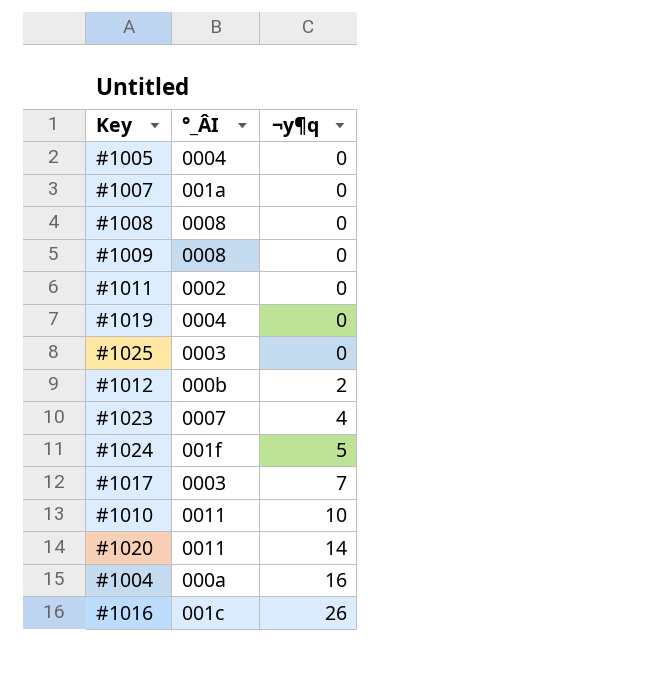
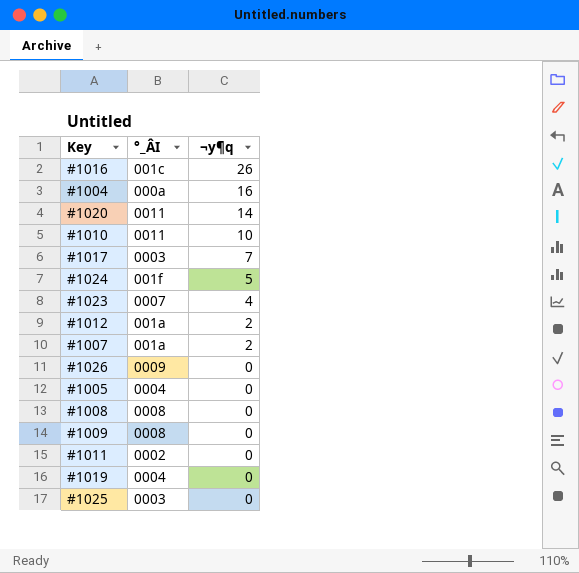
row order: ¬y¶q ascending -> ¬y¶q descending
#1012 | °_ÂI: 000b -> 001a
#1007 | ¬y¶q: 0 -> 2
row #1026: none -> 0009 | 0

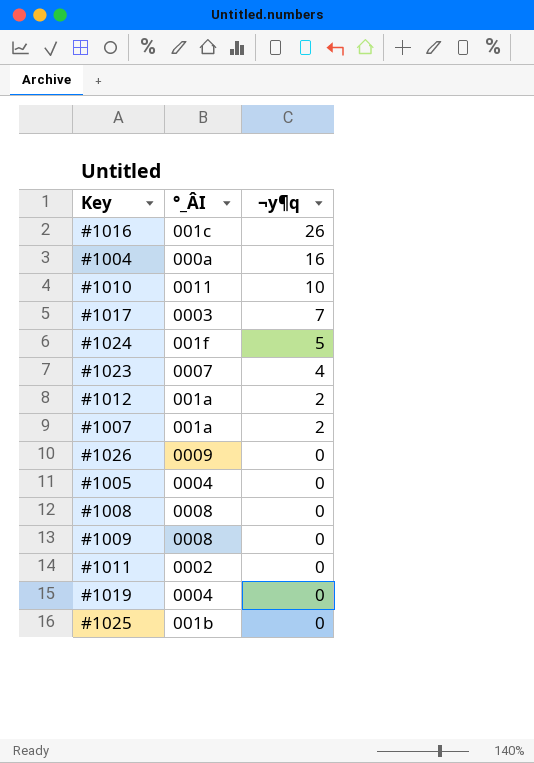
row #1020: 0011 | 14 -> none
#1025 | °_ÂI: 0003 -> 001b

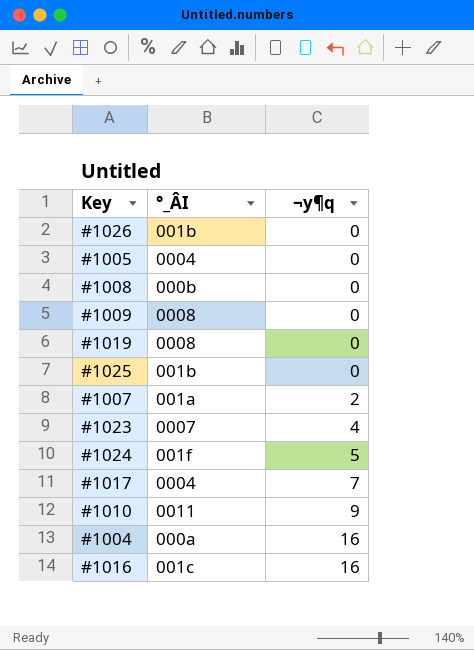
row order: ¬y¶q descending -> ¬y¶q ascending
row #1012: 001a | 2 -> none
row #1011: 0002 | 0 -> none
#1026 | °_ÂI: 0009 -> 001b
#1008 | °_ÂI: 0008 -> 000b
#1019 | °_ÂI: 0004 -> 0008
#1017 | °_ÂI: 0003 -> 0004
#1010 | ¬y¶q: 10 -> 9
#1016 | ¬y¶q: 26 -> 16

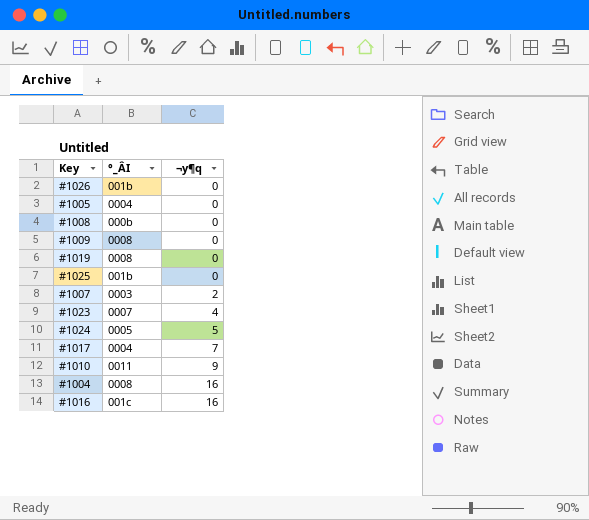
#1007 | °_ÂI: 001a -> 0003
#1024 | °_ÂI: 001f -> 0005
#1004 | °_ÂI: 000a -> 0008

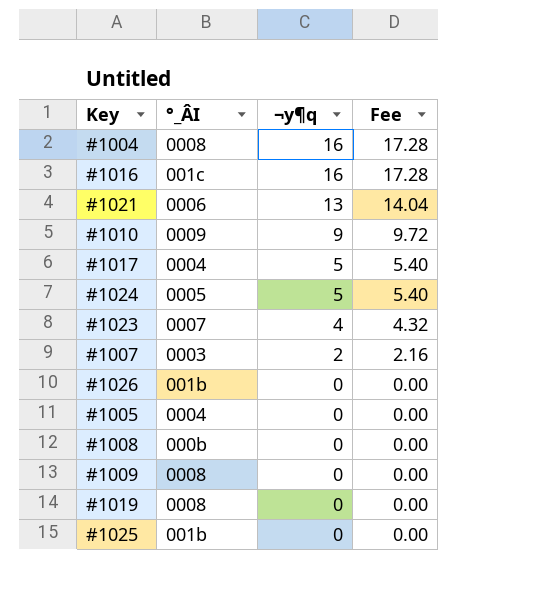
row order: ¬y¶q ascending -> ¬y¶q descending
column Fee | formula: none -> [¬y¶q] * 1.08
row #1021: none -> 0006 | 13 | 14.04
#1010 | °_ÂI: 0011 -> 0009
#1017 | ¬y¶q: 7 -> 5

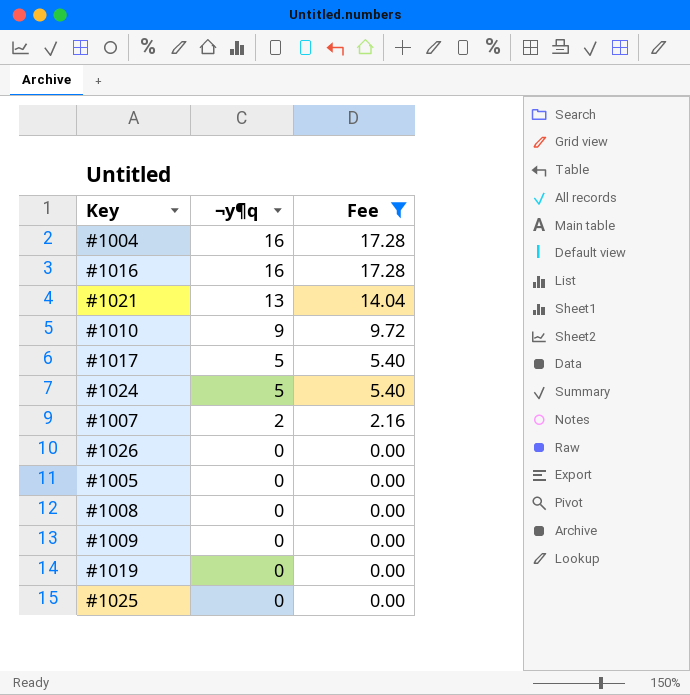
filter: none -> Fee != 4.32
column °_ÂI | position: 2 -> none

